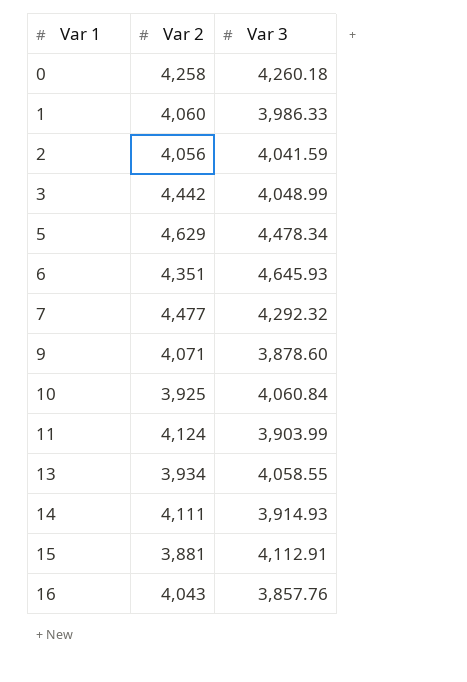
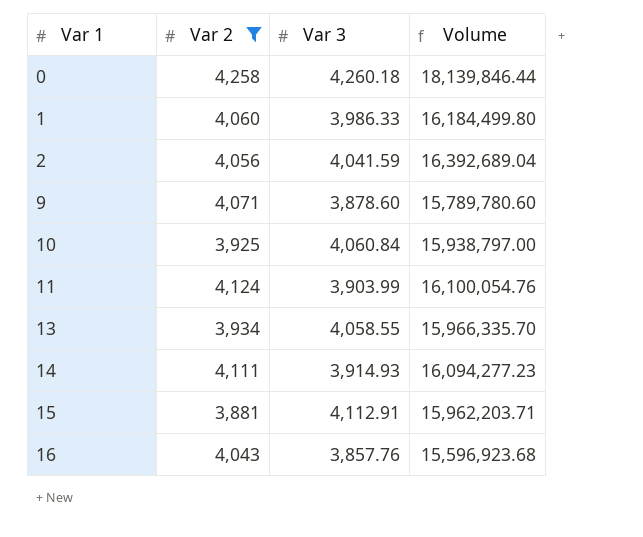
filter: none -> Var 2 <= 4,258
column Volume | formula: none -> [Var 2] * [Var 3]

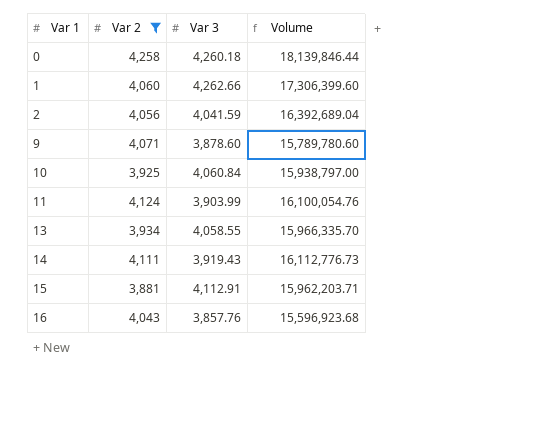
1 | Var 3: 3,986.33 -> 4,262.66
1 | Volume: 16,184,499.80 -> 17,306,399.60
14 | Var 3: 3,914.93 -> 3,919.43
14 | Volume: 16,094,277.23 -> 16,112,776.73

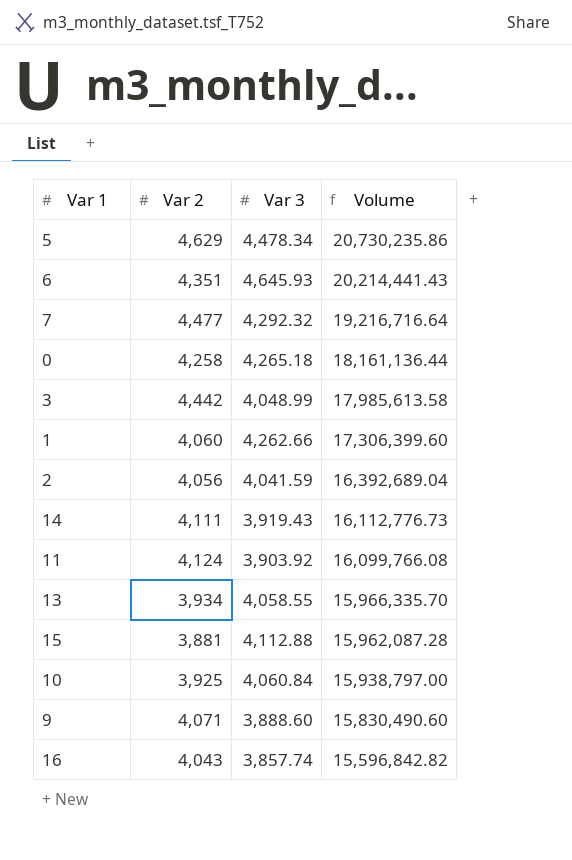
filter: Var 2 <= 4,258 -> none
row order: Var 1 ascending -> Volume descending
0 | Var 3: 4,260.18 -> 4,265.18
0 | Volume: 18,139,846.44 -> 18,161,136.44
11 | Var 3: 3,903.99 -> 3,903.92
11 | Volume: 16,100,054.76 -> 16,099,766.08
15 | Var 3: 4,112.91 -> 4,112.88
15 | Volume: 15,962,203.71 -> 15,962,087.28
9 | Var 3: 3,878.60 -> 3,888.60
9 | Volume: 15,789,780.60 -> 15,830,490.60
16 | Var 3: 3,857.76 -> 3,857.74
16 | Volume: 15,596,923.68 -> 15,596,842.82

